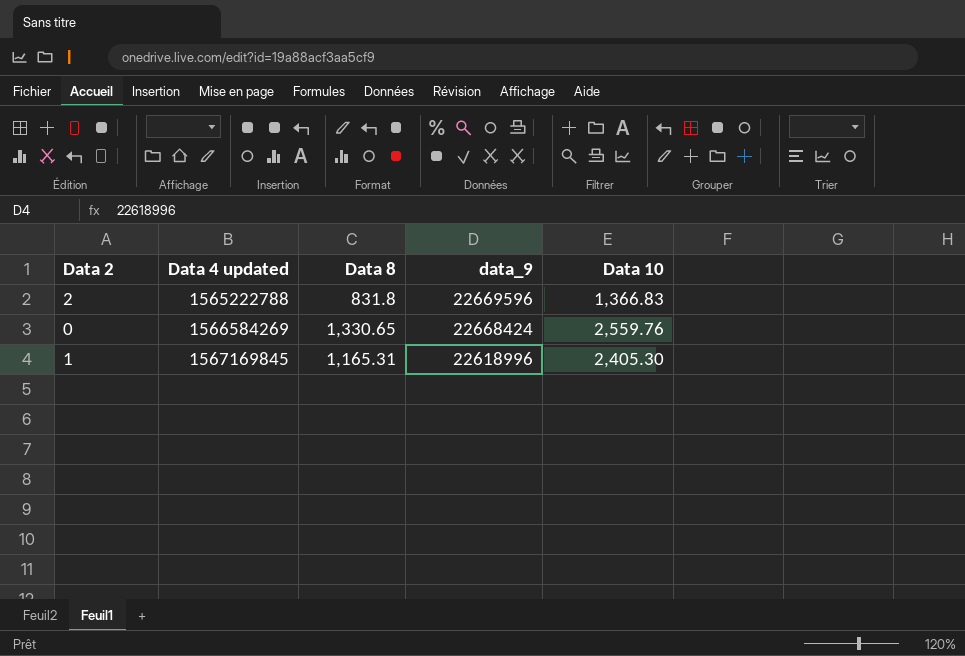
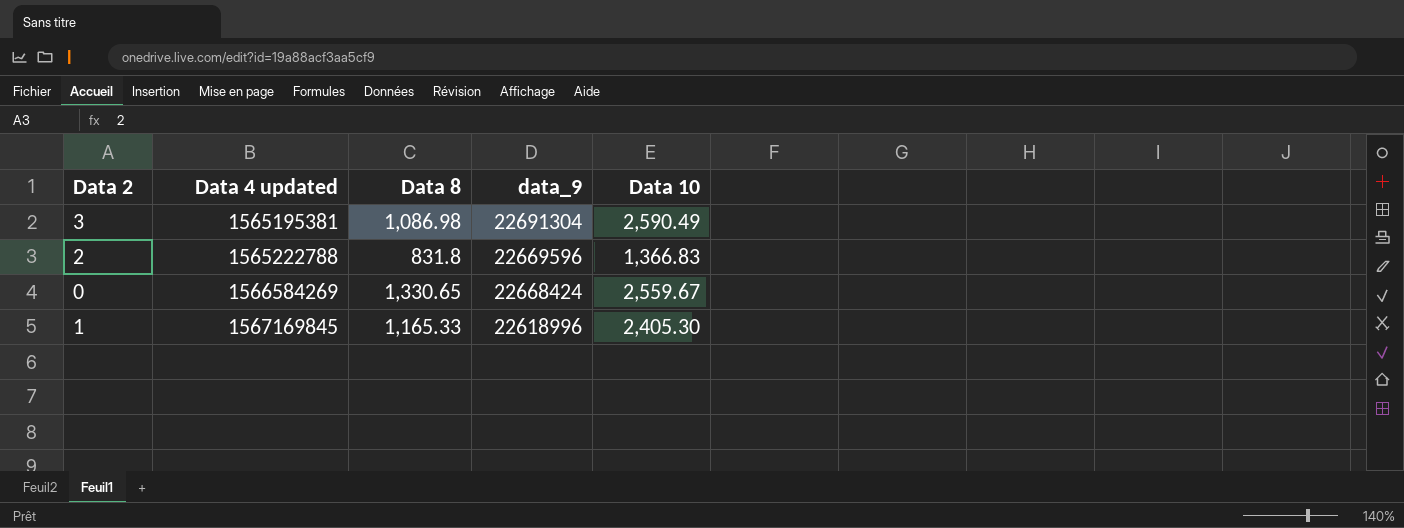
row 3: none -> 1565195381 | 1,086.98 | 22691304 | 2,590.49
0 | Data 10: 2,559.76 -> 2,559.67
1 | Data 8: 1,165.31 -> 1,165.33

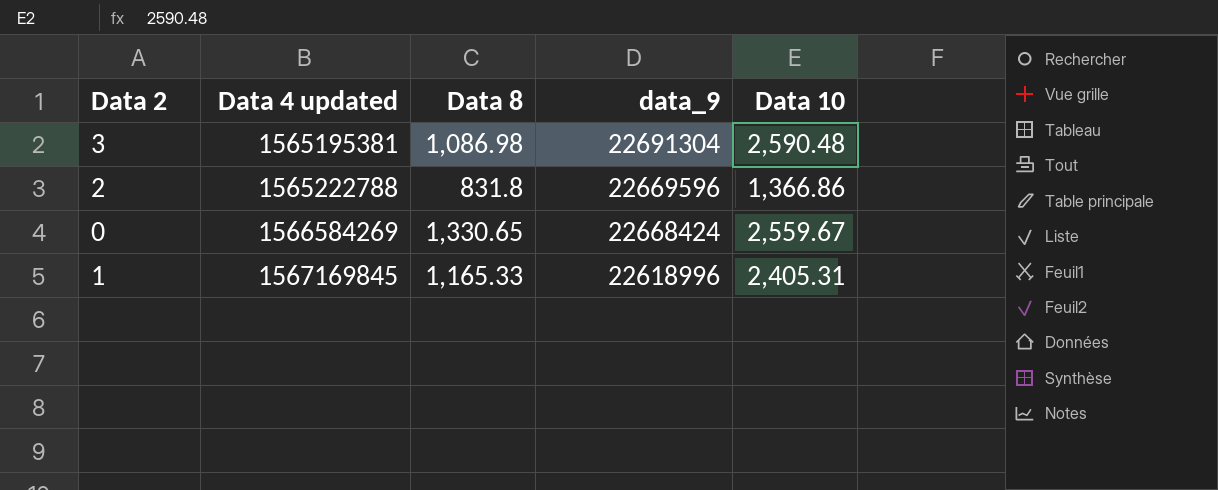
3 | Data 10: 2,590.49 -> 2,590.48
2 | Data 10: 1,366.83 -> 1,366.86
1 | Data 10: 2,405.30 -> 2,405.31

